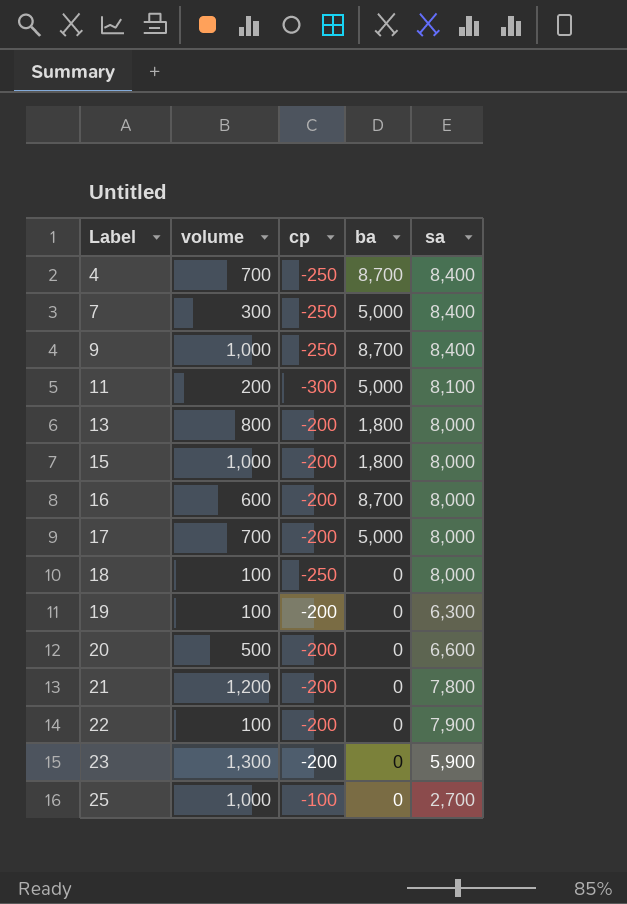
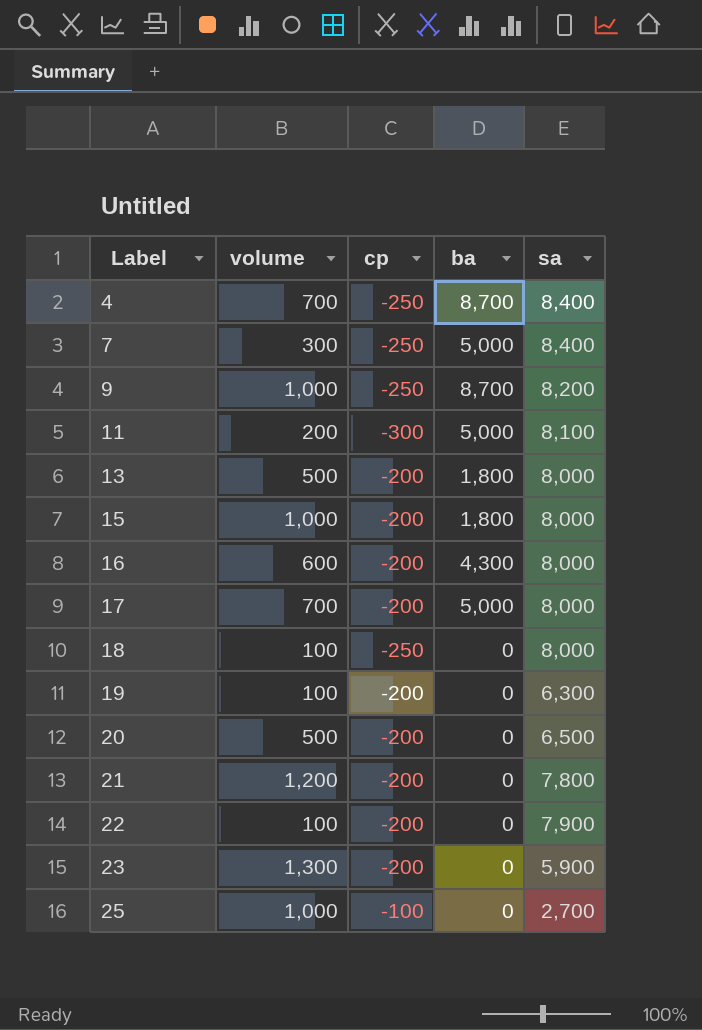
9 | sa: 8,400 -> 8,200
13 | volume: 800 -> 500
16 | ba: 8,700 -> 4,300
20 | sa: 6,600 -> 6,500

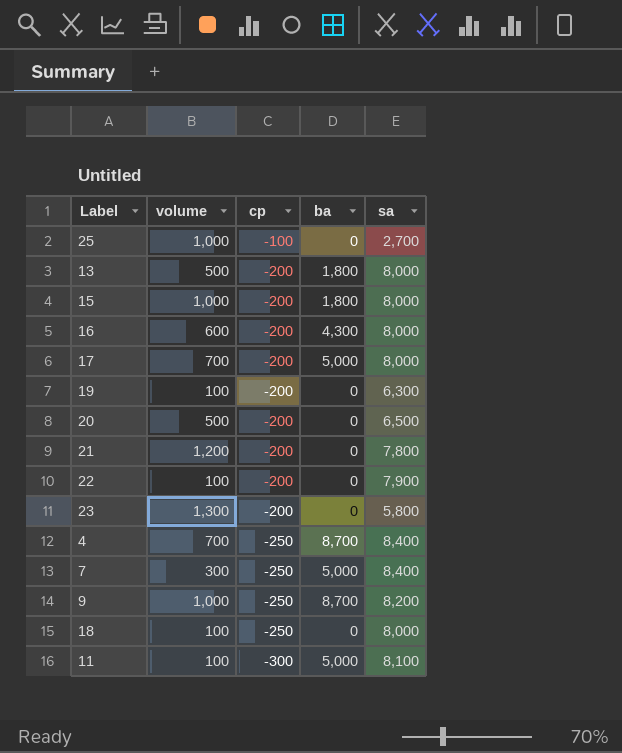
row order: Label ascending -> cp descending
23 | sa: 5,900 -> 5,800
11 | volume: 200 -> 100

